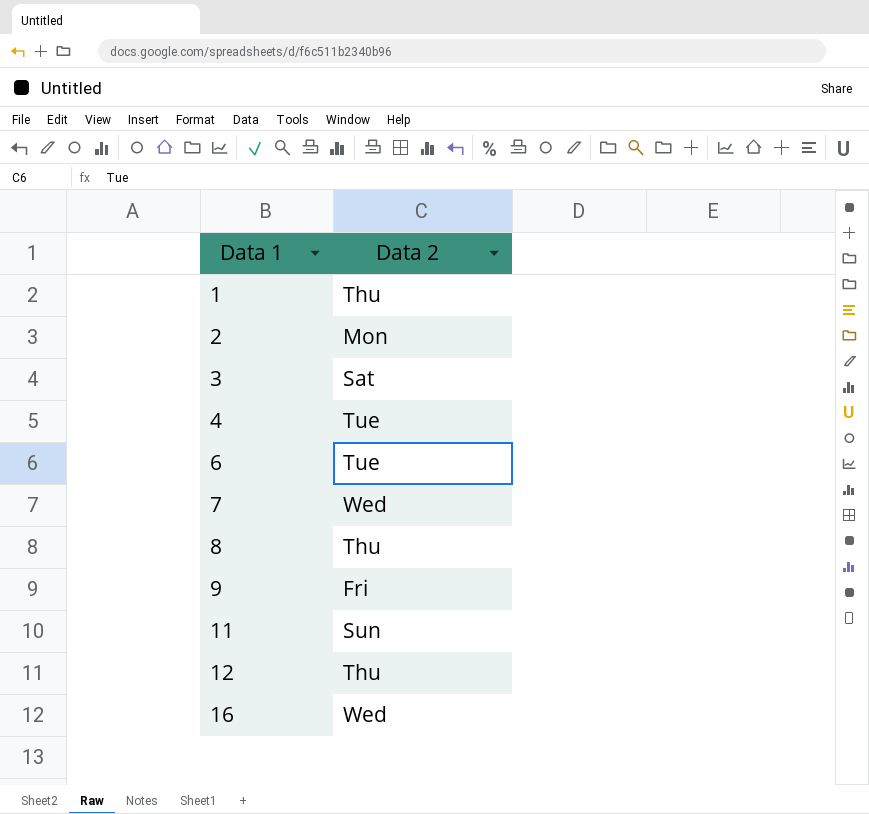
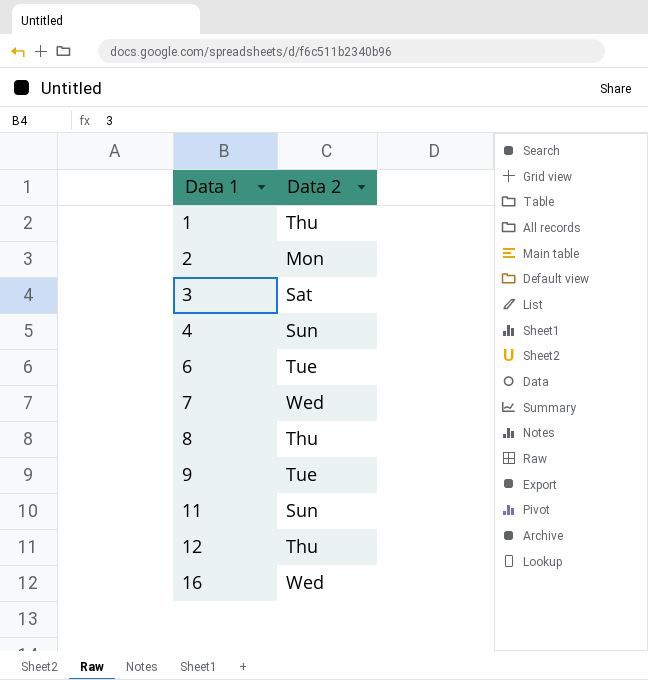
4 | Data 2: Tue -> Sun
9 | Data 2: Fri -> Tue

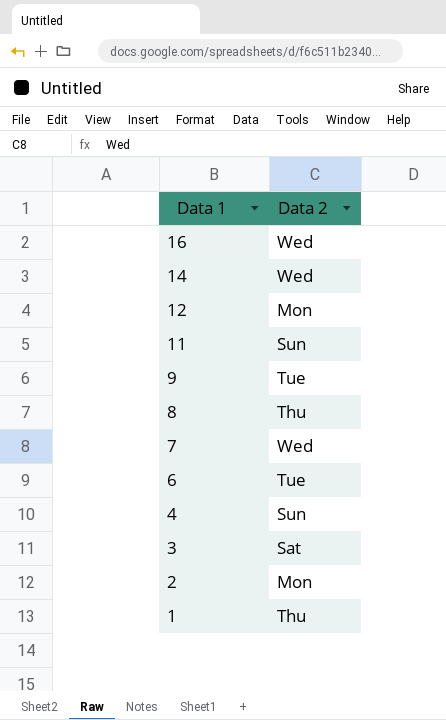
row order: Data 1 ascending -> Data 1 descending
row 14: none -> Wed
12 | Data 2: Thu -> Mon

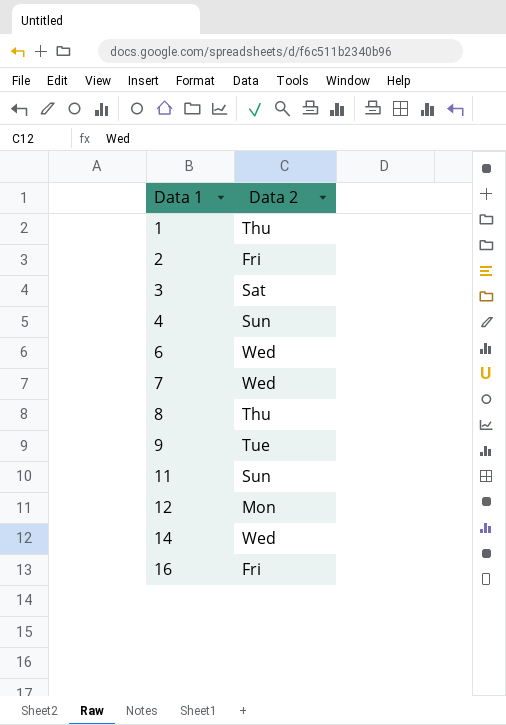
row order: Data 1 descending -> Data 1 ascending
2 | Data 2: Mon -> Fri
6 | Data 2: Tue -> Wed
16 | Data 2: Wed -> Fri

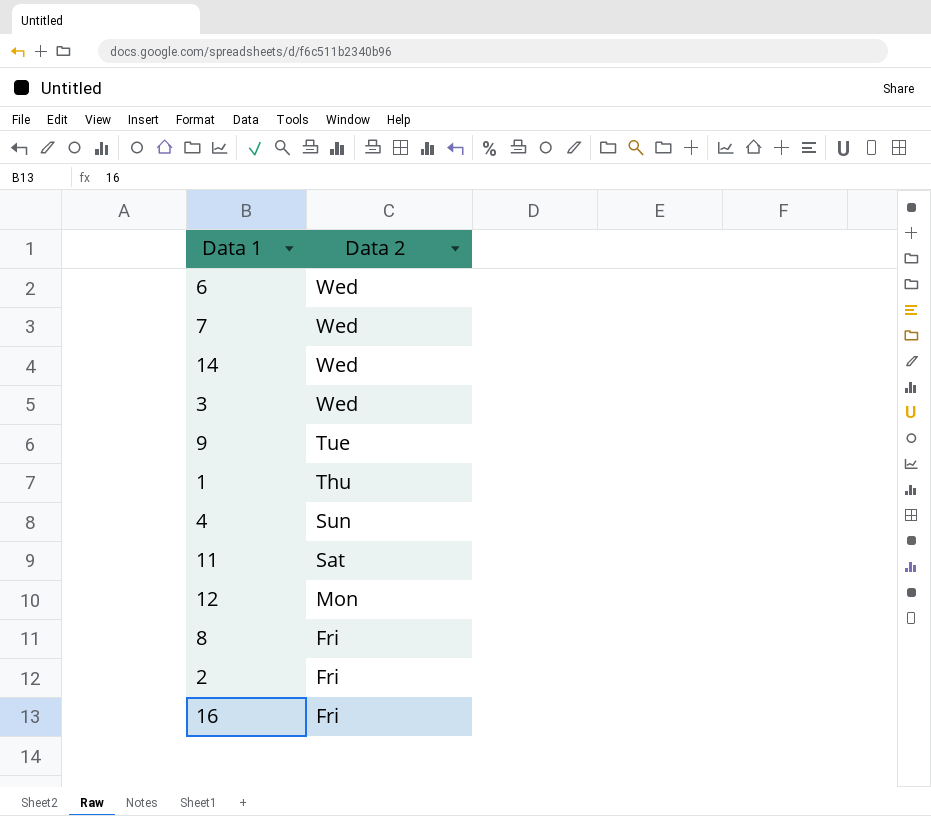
row order: Data 1 ascending -> Data 2 descending
3 | Data 2: Sat -> Wed
11 | Data 2: Sun -> Sat
8 | Data 2: Thu -> Fri

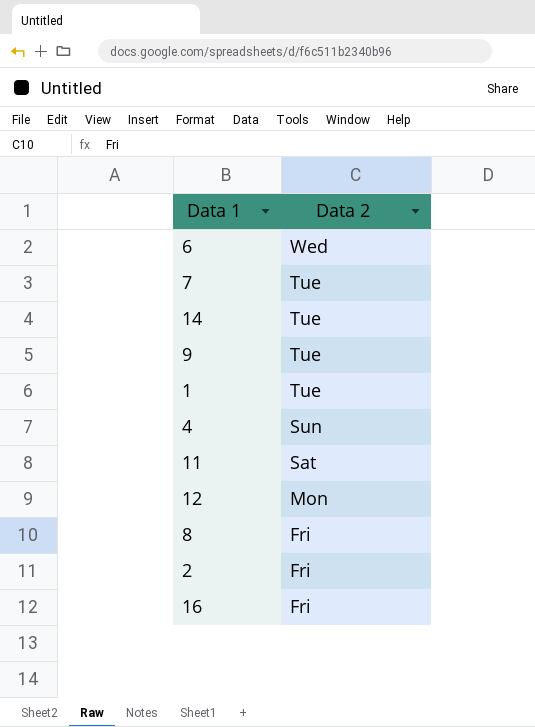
row 3: Wed -> none
7 | Data 2: Wed -> Tue
14 | Data 2: Wed -> Tue
1 | Data 2: Thu -> Tue

